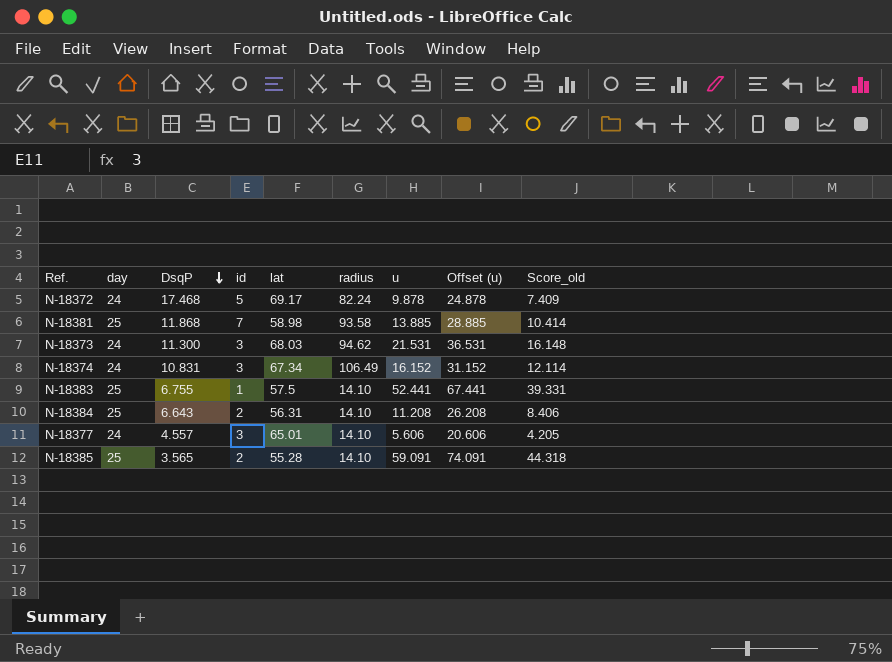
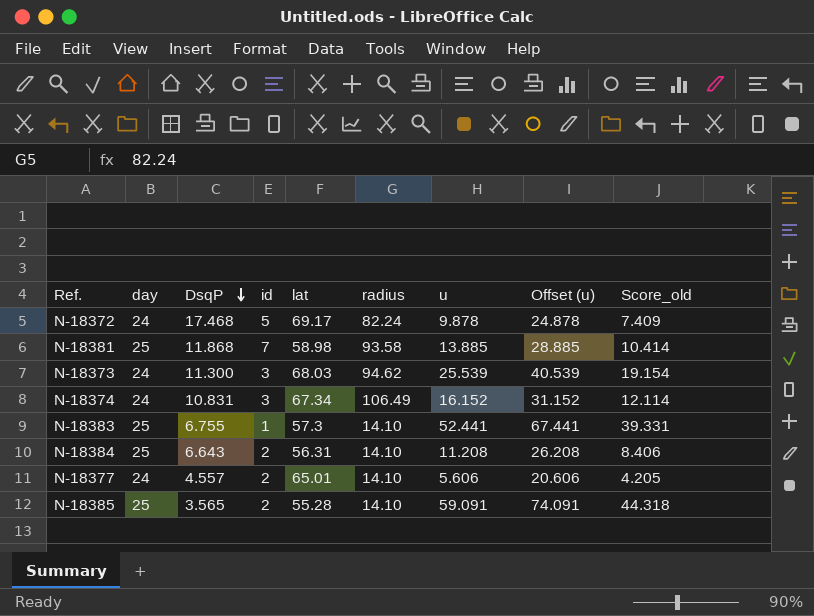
N-18373 | u: 21.531 -> 25.539
N-18373 | Offset (u): 36.531 -> 40.539
N-18373 | Score_old: 16.148 -> 19.154
N-18383 | lat: 57.5 -> 57.3
N-18377 | id: 3 -> 2

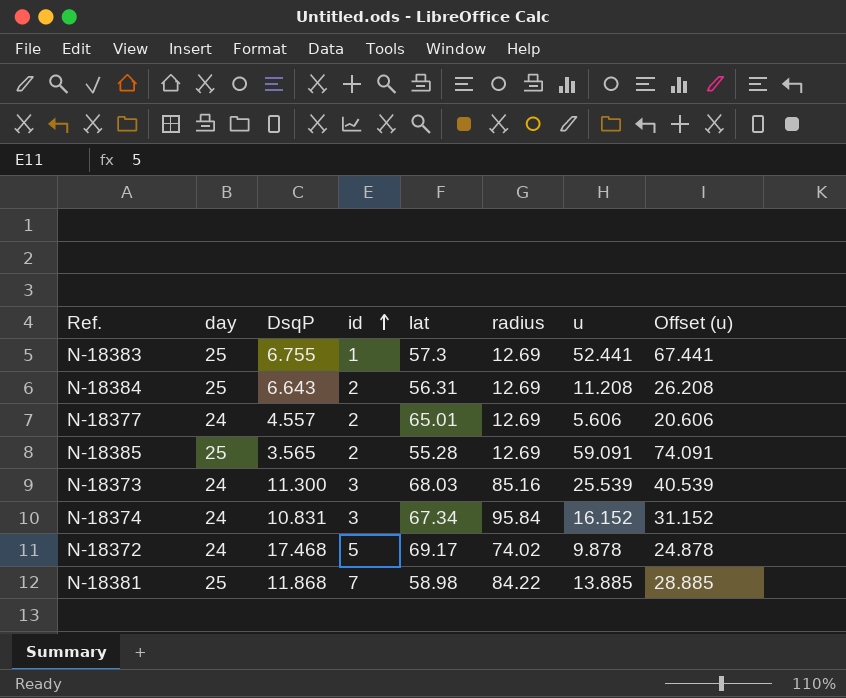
row order: DsqP descending -> id ascending
column Score_old | formula: [u] * 0.75 -> none
N-18383 | radius: 14.10 -> 12.69
N-18384 | radius: 14.10 -> 12.69
N-18377 | radius: 14.10 -> 12.69
N-18385 | radius: 14.10 -> 12.69
N-18373 | radius: 94.62 -> 85.16
N-18374 | radius: 106.49 -> 95.84
N-18372 | radius: 82.24 -> 74.02
N-18381 | radius: 93.58 -> 84.22

